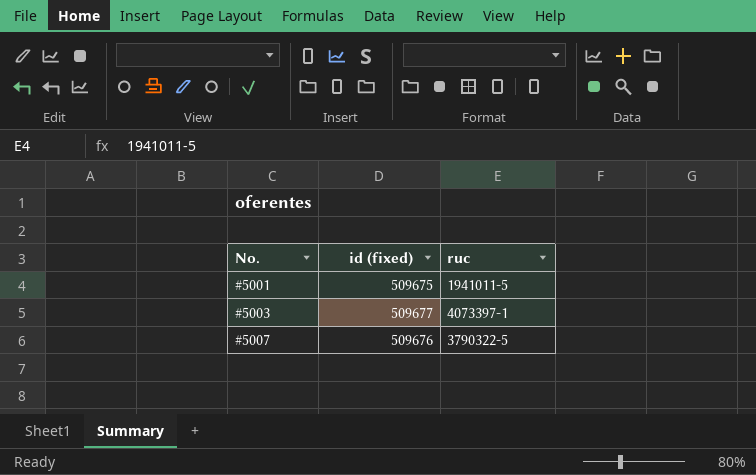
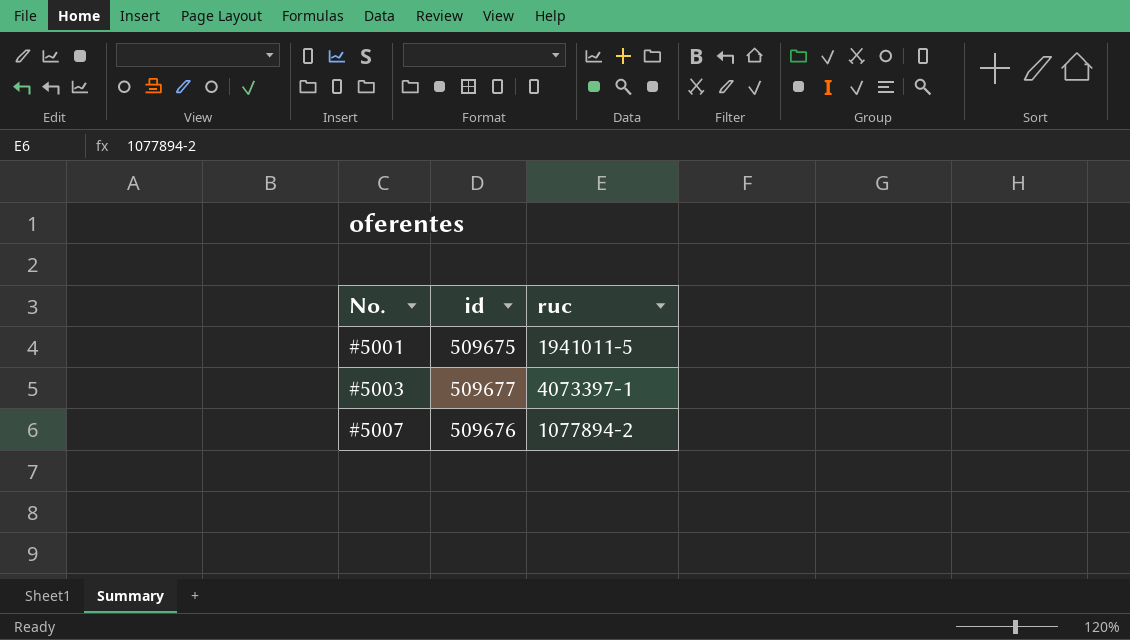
column name: id (fixed) -> id
#5007 | ruc: 3790322-5 -> 1077894-2

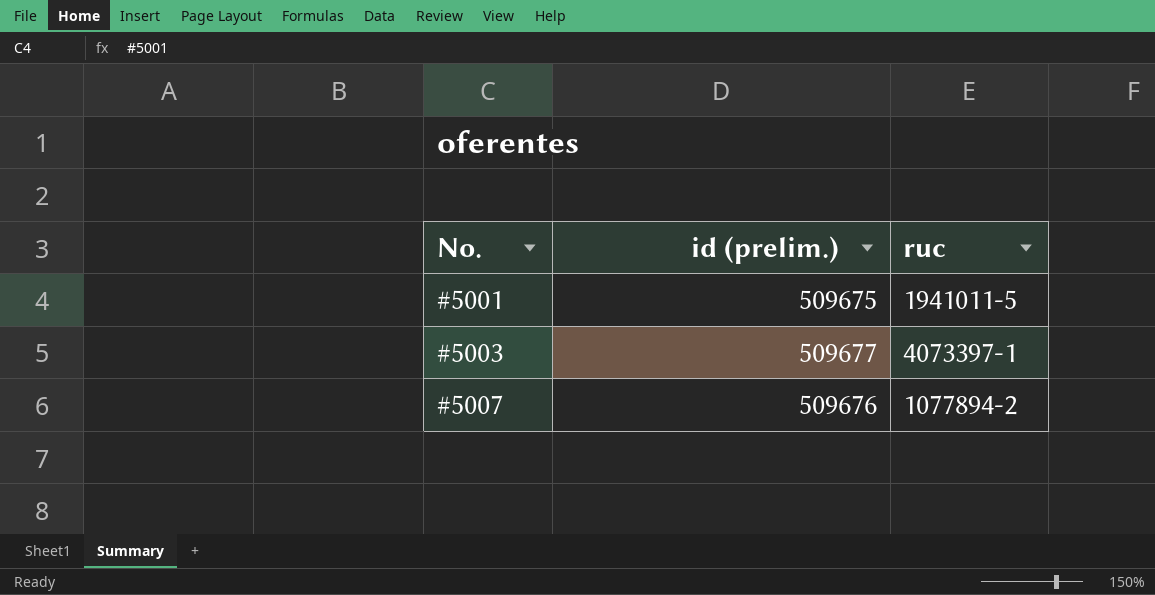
column name: id -> id (prelim.)

